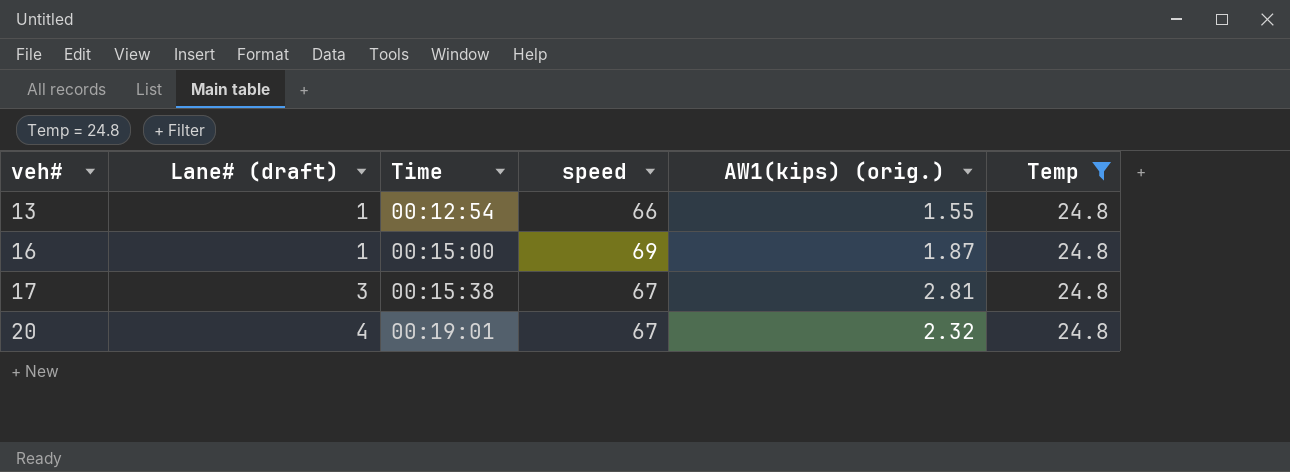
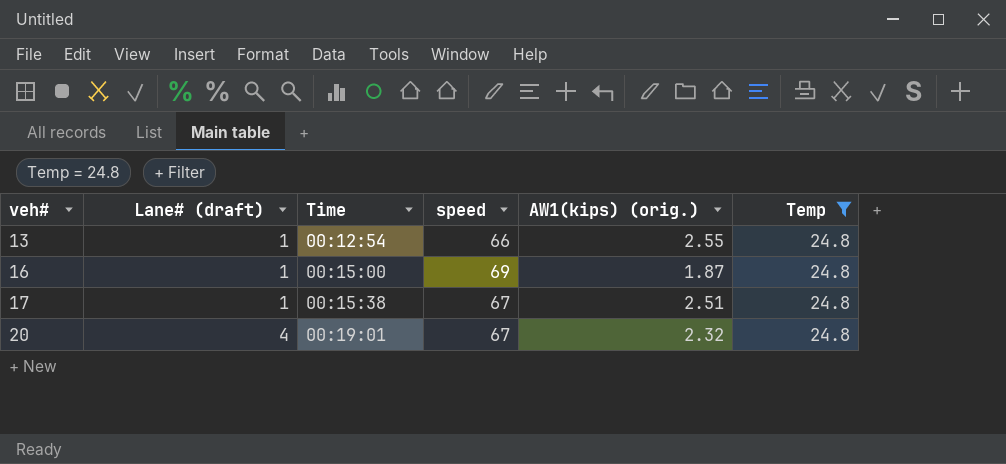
13 | AW1(kips) (orig.): 1.55 -> 2.55
17 | Lane# (draft): 3 -> 1
17 | AW1(kips) (orig.): 2.81 -> 2.51

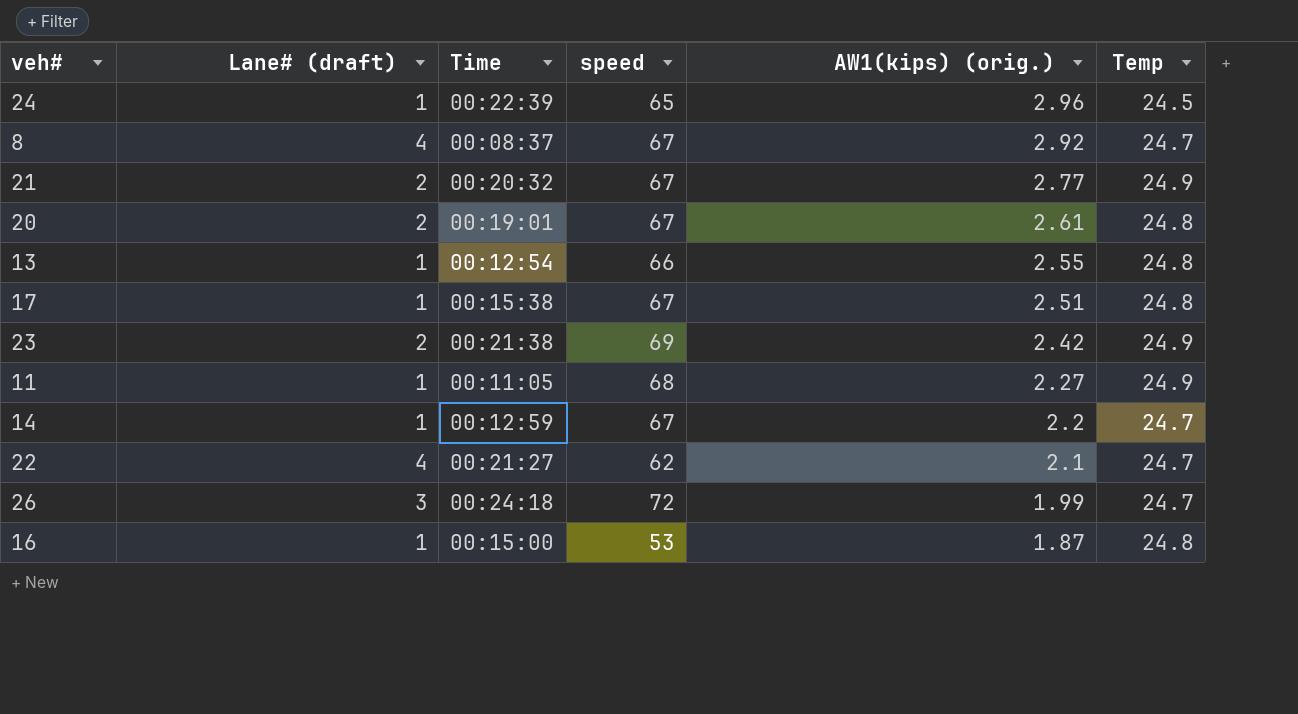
filter: Temp = 24.8 -> none
row order: veh# ascending -> AW1(kips) (orig.) descending
20 | Lane# (draft): 4 -> 2
20 | AW1(kips) (orig.): 2.32 -> 2.61
16 | speed: 69 -> 53

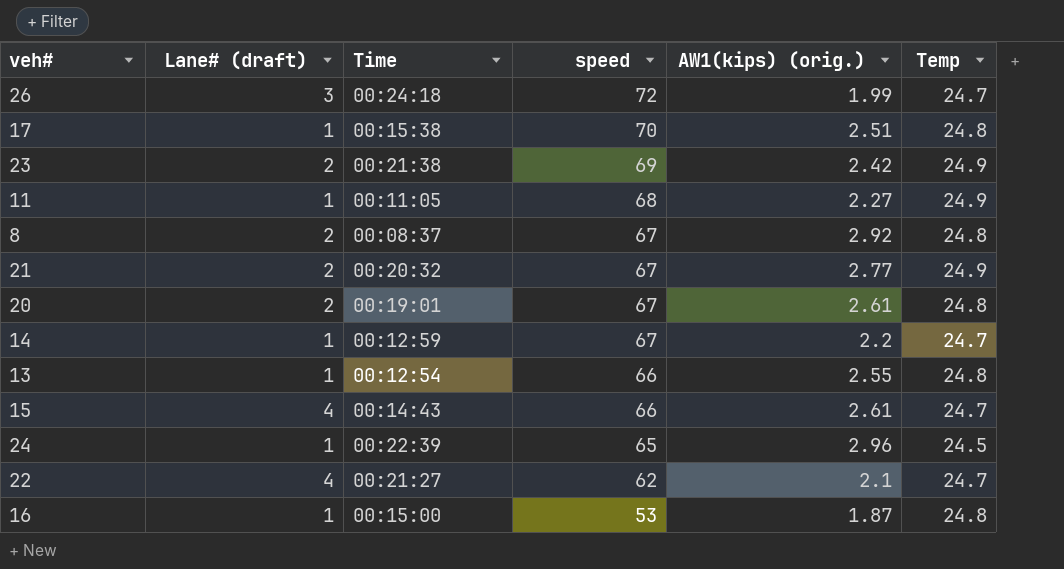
row order: AW1(kips) (orig.) descending -> speed descending
17 | speed: 67 -> 70
8 | Lane# (draft): 4 -> 2
8 | Temp: 24.7 -> 24.8
row 15: none -> 4 | 00:14:43 | 66 | 2.61 | 24.7

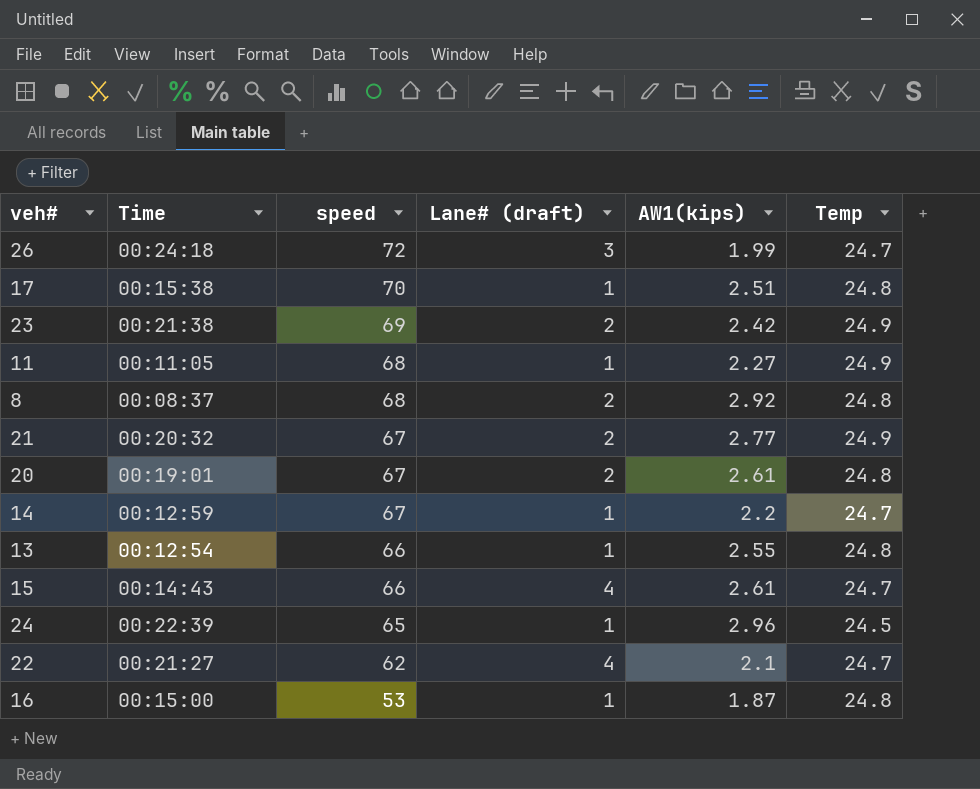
column Lane# (draft) | position: 2 -> 4
column name: AW1(kips) (orig.) -> AW1(kips)
8 | speed: 67 -> 68

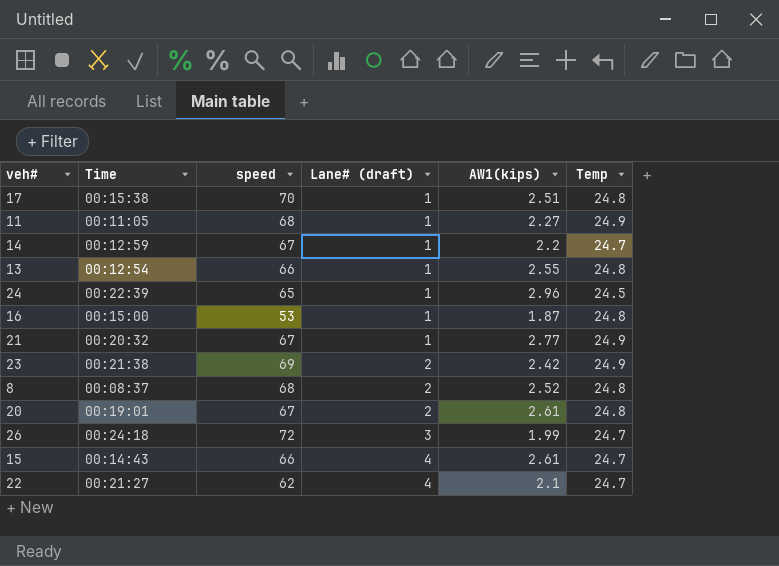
row order: speed descending -> Lane# (draft) ascending
21 | Lane# (draft): 2 -> 1
8 | AW1(kips): 2.92 -> 2.52

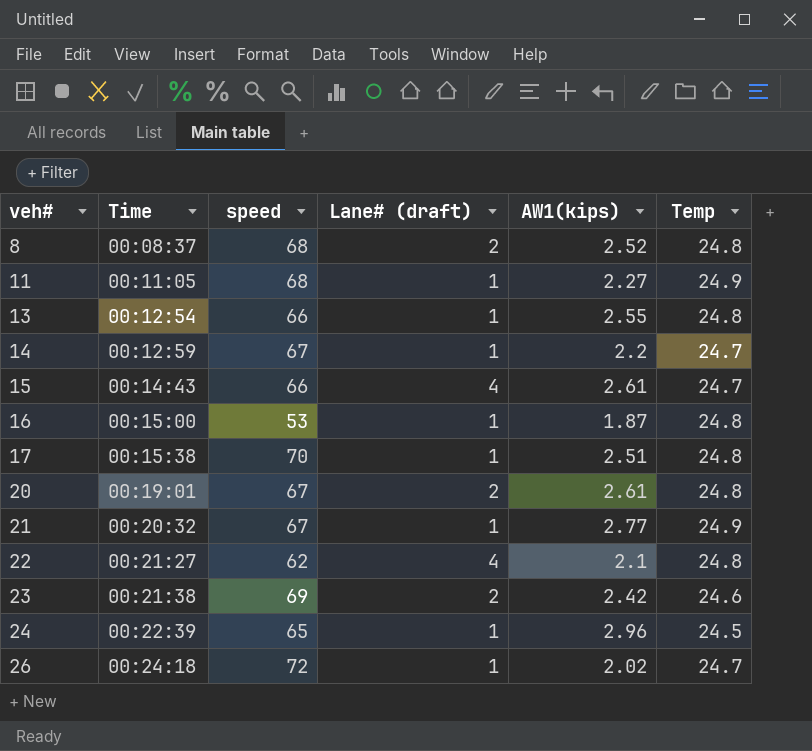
row order: Lane# (draft) ascending -> veh# ascending
22 | Temp: 24.7 -> 24.8
23 | Temp: 24.9 -> 24.6
26 | Lane# (draft): 3 -> 1
26 | AW1(kips): 1.99 -> 2.02

